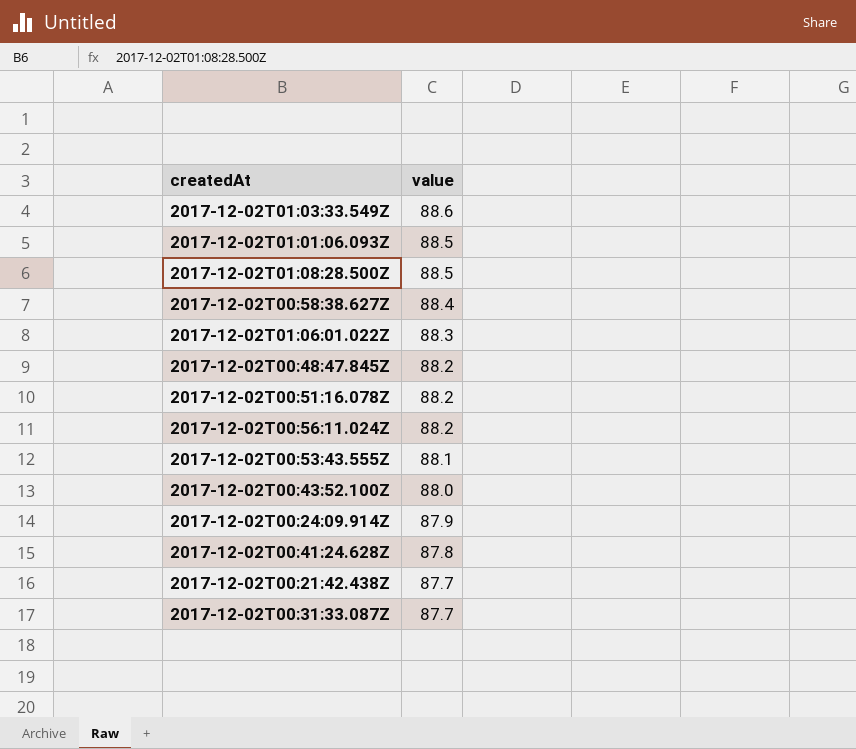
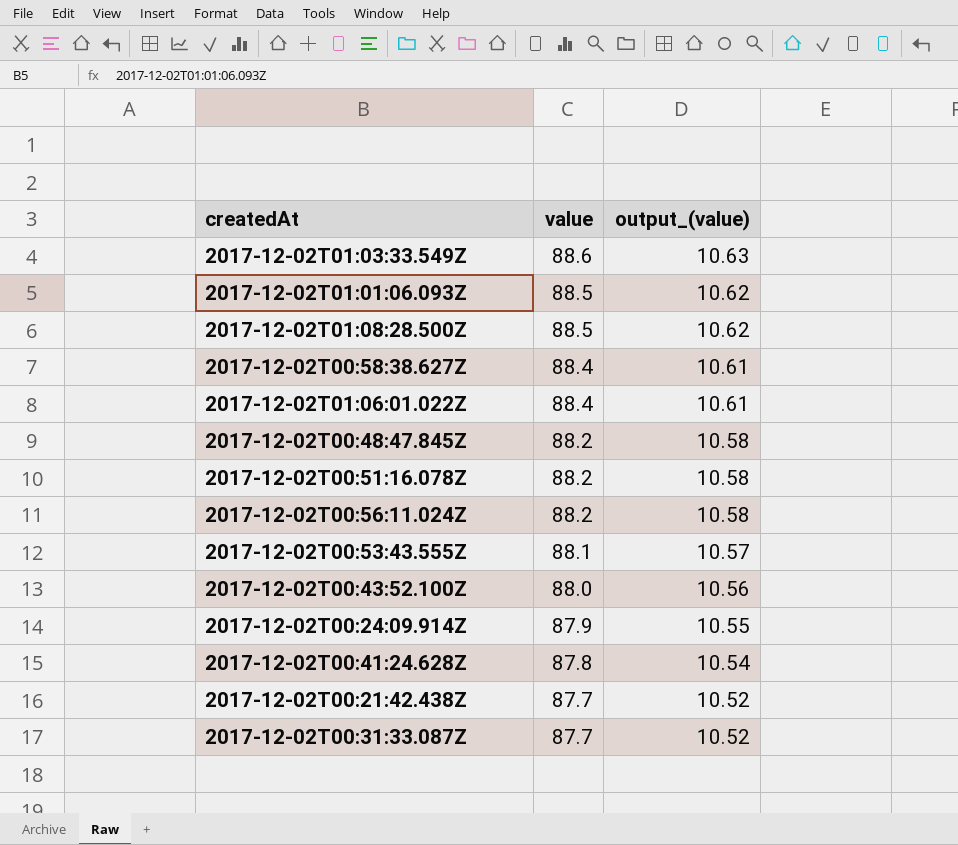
column output_(value) | formula: none -> [value] * 0.12
2017-12-02T01:06:01.022Z | value: 88.3 -> 88.4

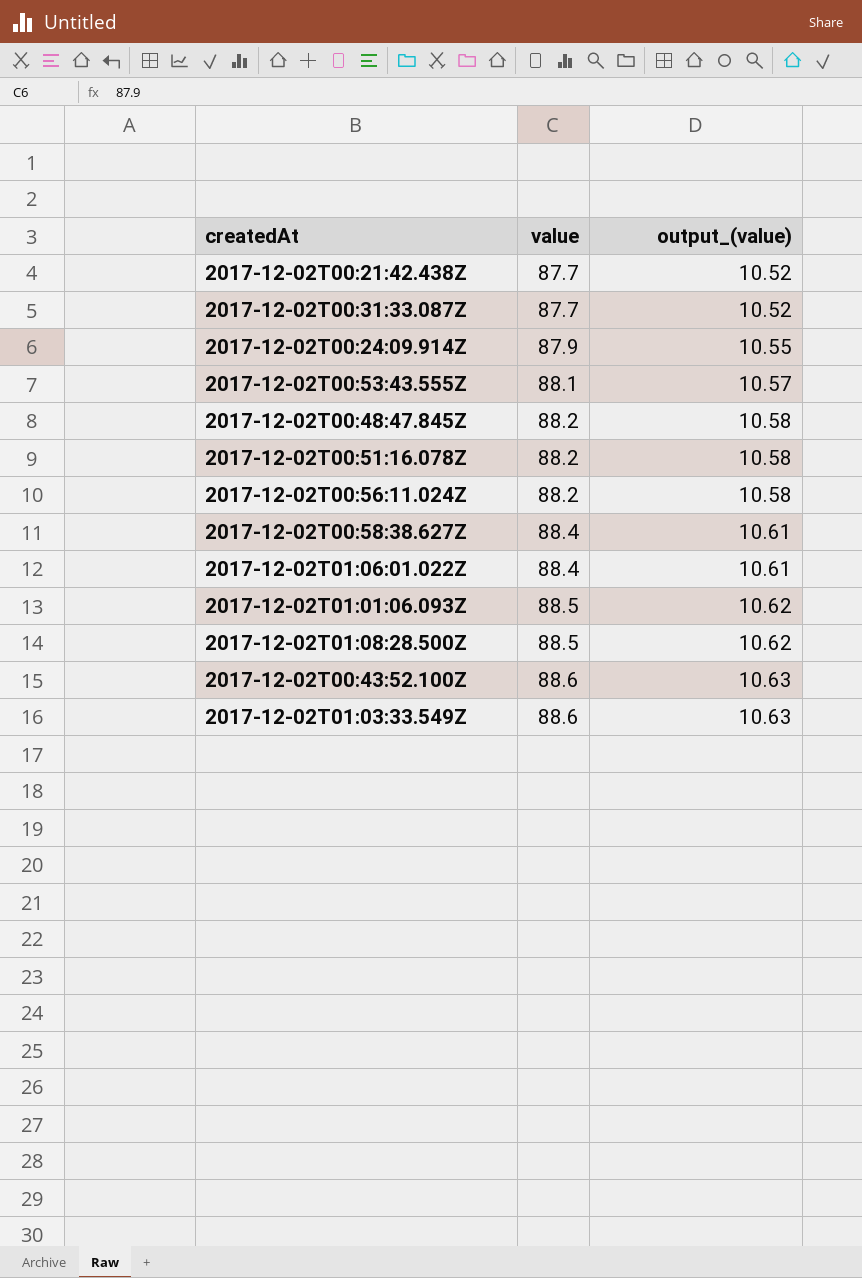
row order: value descending -> value ascending
row 2017-12-02T00:41:24.628Z: 87.8 | 10.54 -> none
2017-12-02T00:43:52.100Z | value: 88.0 -> 88.6
2017-12-02T00:43:52.100Z | output_(value): 10.56 -> 10.63

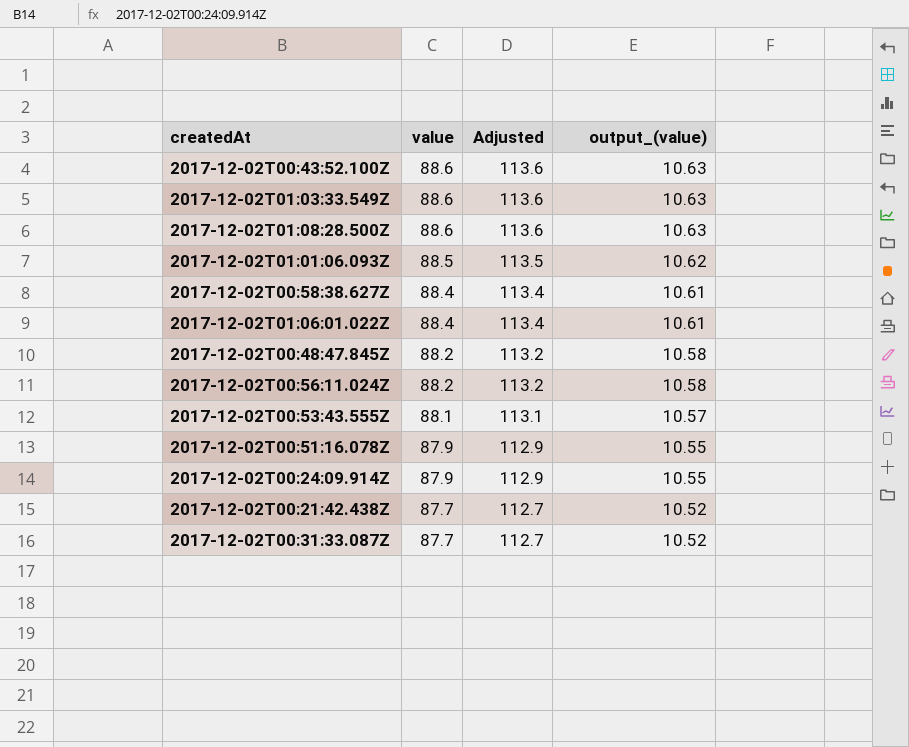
row order: value ascending -> value descending
column Adjusted | formula: none -> [value] + 25
2017-12-02T01:08:28.500Z | value: 88.5 -> 88.6
2017-12-02T01:08:28.500Z | output_(value): 10.62 -> 10.63
2017-12-02T00:51:16.078Z | value: 88.2 -> 87.9
2017-12-02T00:51:16.078Z | output_(value): 10.58 -> 10.55

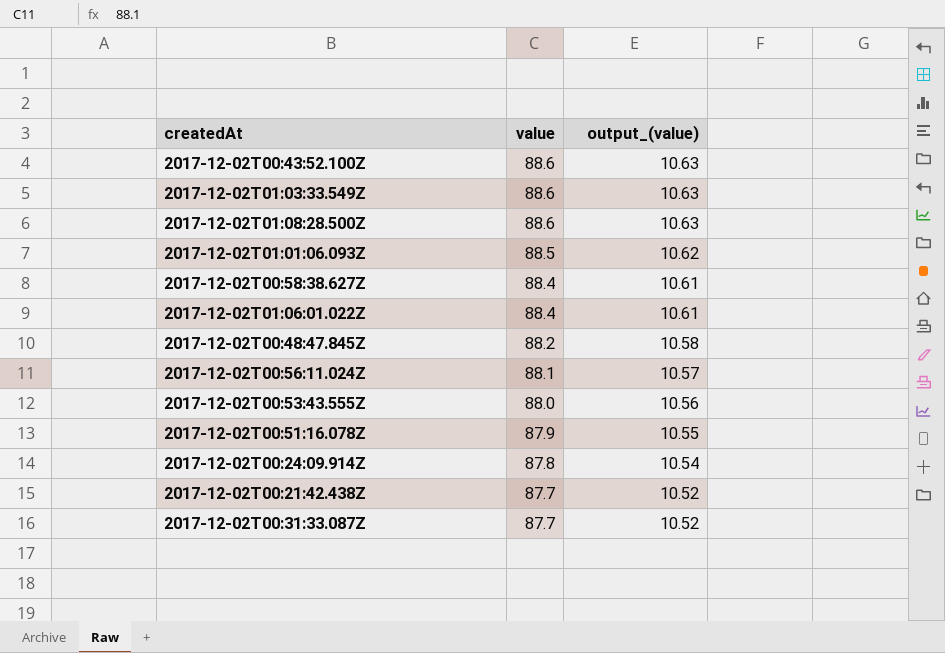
column Adjusted | formula: [value] + 25 -> none
2017-12-02T00:56:11.024Z | value: 88.2 -> 88.1
2017-12-02T00:56:11.024Z | output_(value): 10.58 -> 10.57
2017-12-02T00:53:43.555Z | value: 88.1 -> 88.0
2017-12-02T00:53:43.555Z | output_(value): 10.57 -> 10.56
2017-12-02T00:24:09.914Z | value: 87.9 -> 87.8
2017-12-02T00:24:09.914Z | output_(value): 10.55 -> 10.54

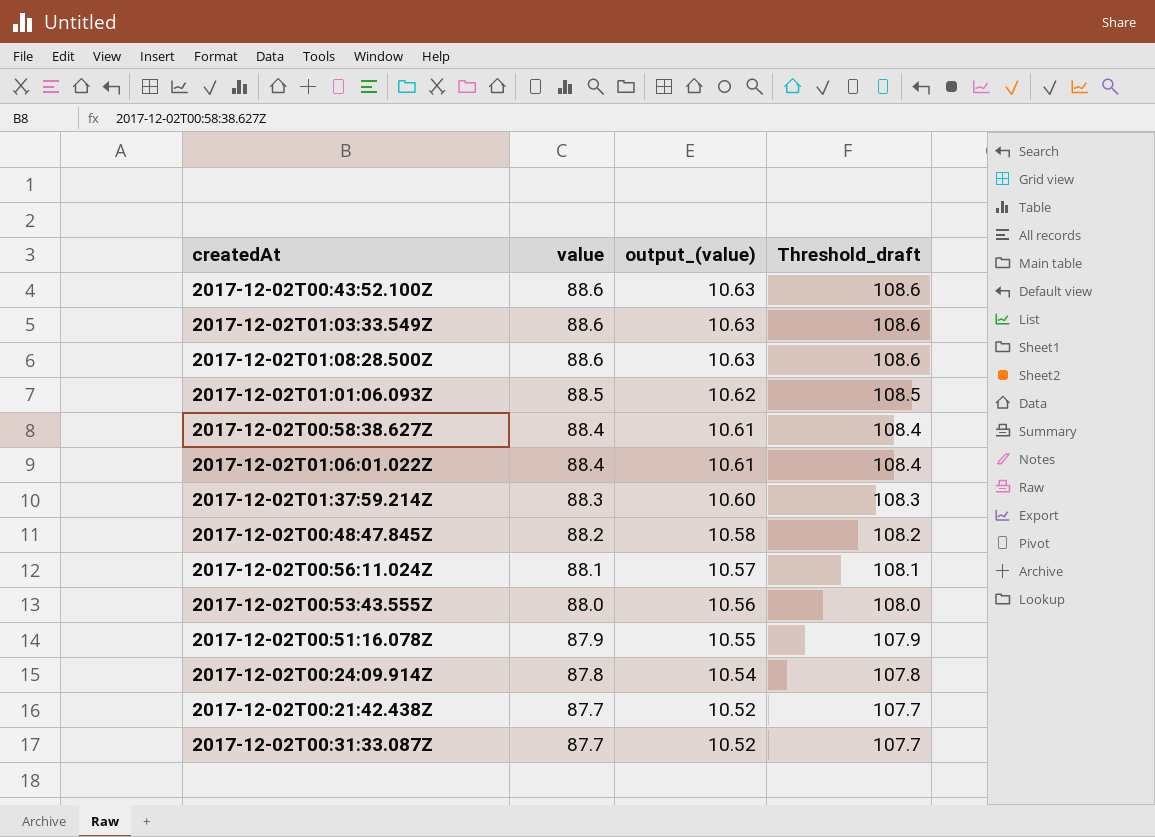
column Threshold_draft | formula: none -> [value] + 20
row 2017-12-02T01:37:59.214Z: none -> 88.3 | 10.60 | 108.3

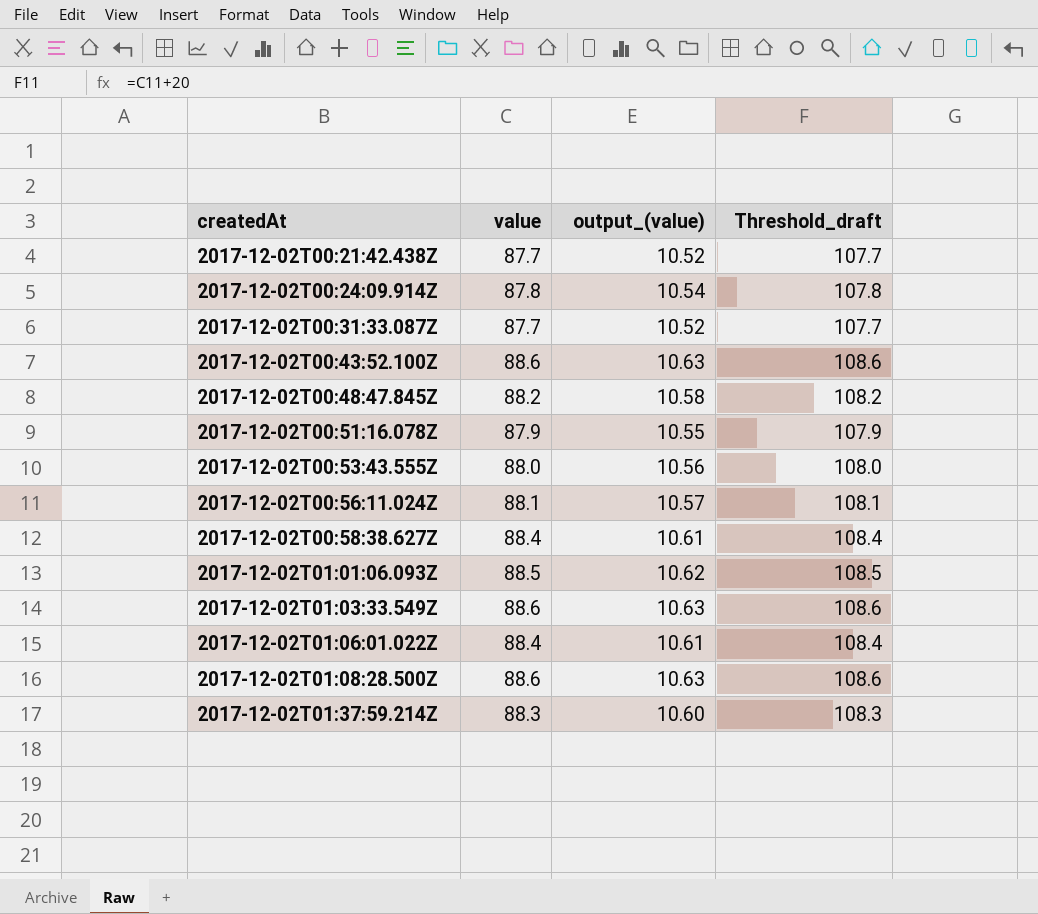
row order: value descending -> createdAt ascending

